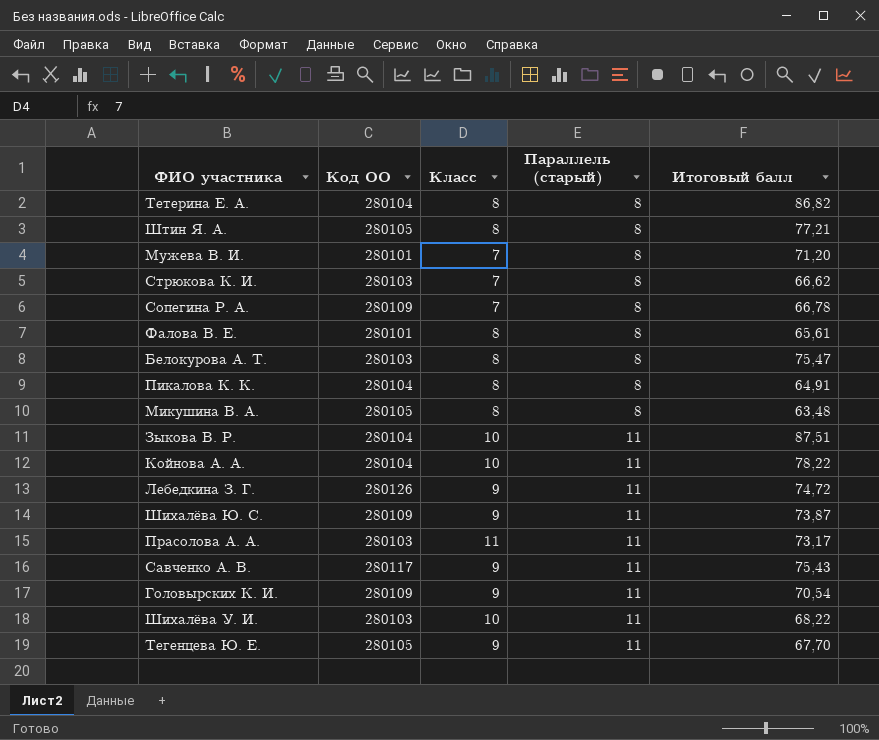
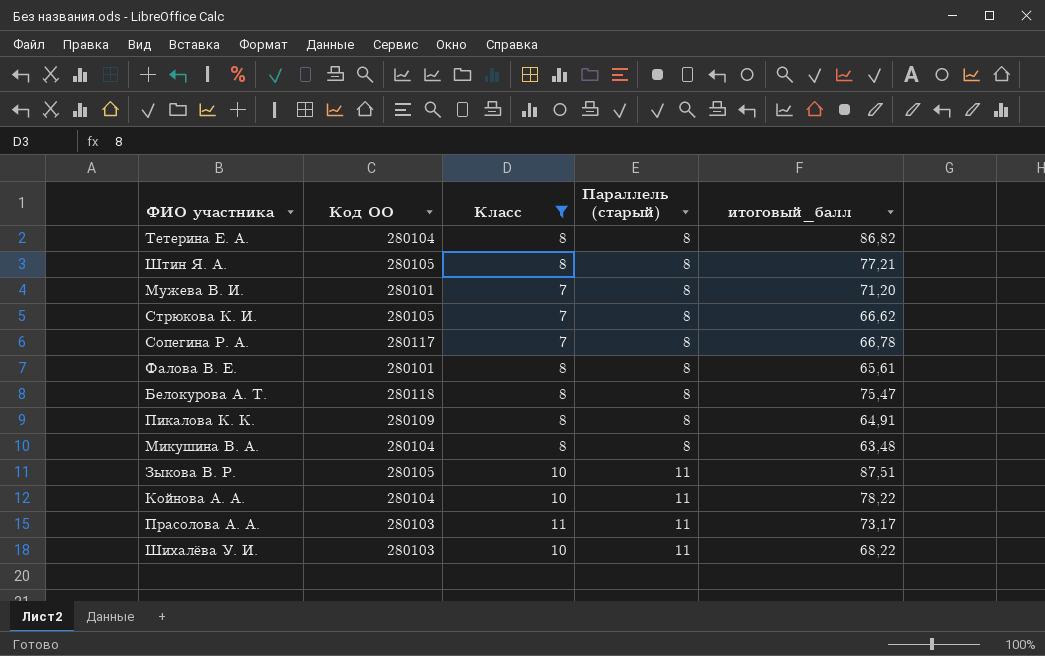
filter: none -> Класс != 9
column name: Итоговый балл -> итоговый_балл
Стрюкова К. И. | Код ОО: 280103 -> 280105
Сопегина Р. А. | Код ОО: 280109 -> 280117
Белокурова А. Т. | Код ОО: 280103 -> 280118
Пикалова К. К. | Код ОО: 280104 -> 280109
Микушина В. А. | Код ОО: 280105 -> 280104
Зыкова В. Р. | Код ОО: 280104 -> 280105

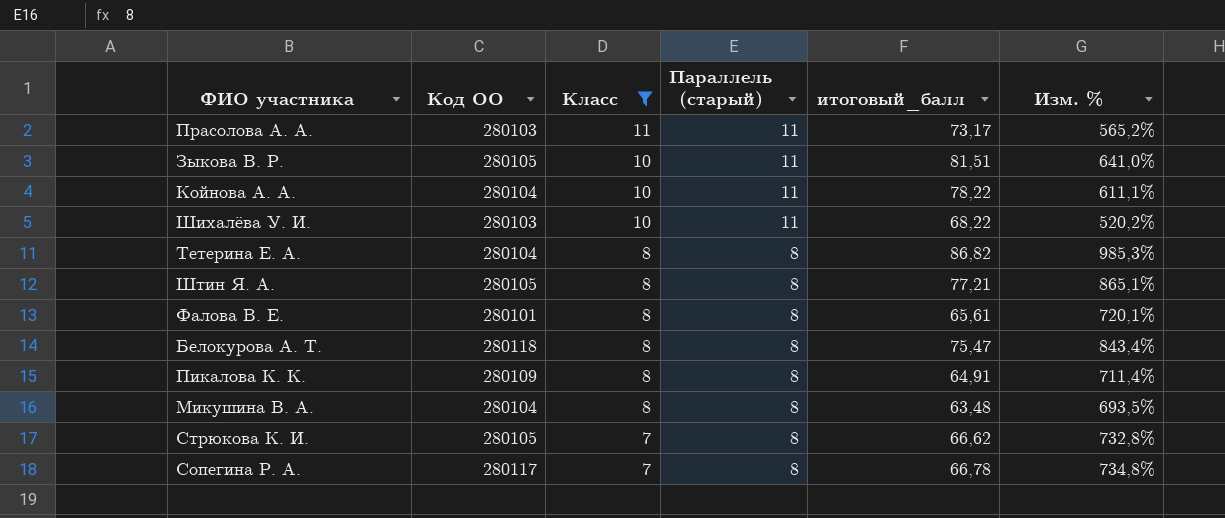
row order: Параллель (старый) ascending -> Класс descending
column Изм. % | formula: none -> ([итоговый_балл] - [Параллель (старый)]) / [Параллель (старый)]
row Мужева В. И.: 280101 | 7 | 8 | 71,20 -> none
Зыкова В. Р. | итоговый_балл: 87,51 -> 81,51

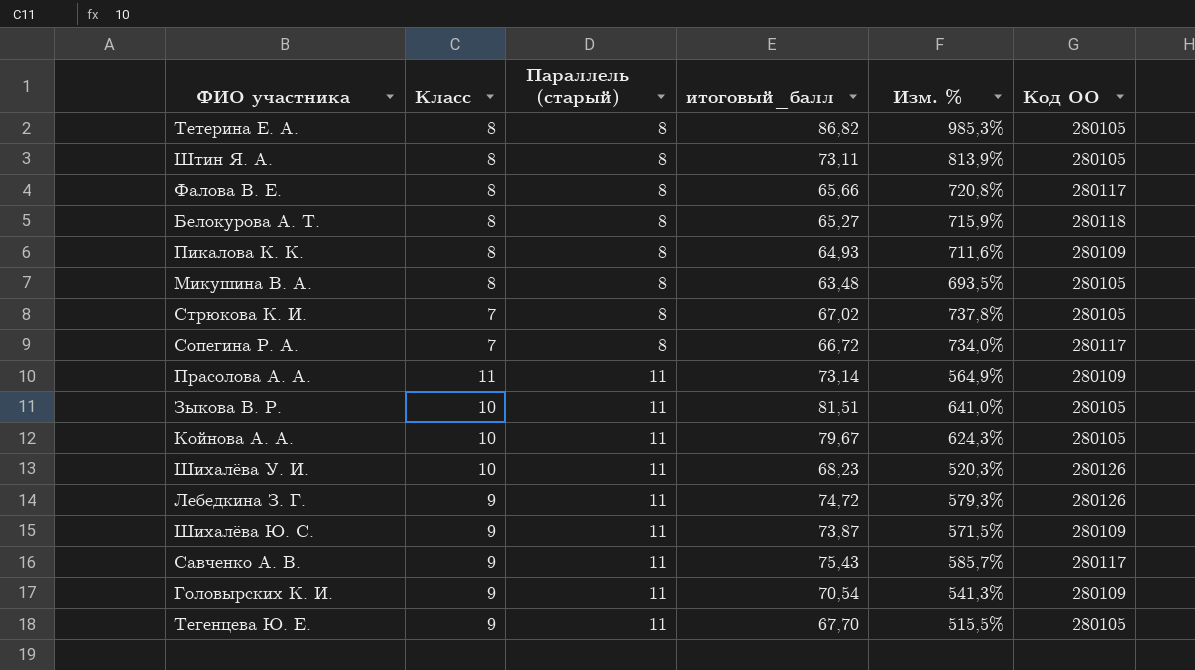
filter: Класс != 9 -> none
row order: Класс descending -> Параллель (старый) ascending
column Код ОО | position: 2 -> 6
Тетерина Е. А. | Код ОО: 280104 -> 280105
Штин Я. А. | итоговый_балл: 77,21 -> 73,11
Штин Я. А. | Изм. %: 865,1% -> 813,9%
Фалова В. Е. | итоговый_балл: 65,61 -> 65,66
Фалова В. Е. | Изм. %: 720,1% -> 720,8%
Фалова В. Е. | Код ОО: 280101 -> 280117
Белокурова А. Т. | итоговый_балл: 75,47 -> 65,27
Белокурова А. Т. | Изм. %: 843,4% -> 715,9%
Пикалова К. К. | итоговый_балл: 64,91 -> 64,93
Пикалова К. К. | Изм. %: 711,4% -> 711,6%
Микушина В. А. | Код ОО: 280104 -> 280105
Стрюкова К. И. | итоговый_балл: 66,62 -> 67,02
Стрюкова К. И. | Изм. %: 732,8% -> 737,8%
Сопегина Р. А. | итоговый_балл: 66,78 -> 66,72
Сопегина Р. А. | Изм. %: 734,8% -> 734,0%
Прасолова А. А. | итоговый_балл: 73,17 -> 73,14
Прасолова А. А. | Изм. %: 565,2% -> 564,9%
Прасолова А. А. | Код ОО: 280103 -> 280109
Койнова А. А. | итоговый_балл: 78,22 -> 79,67
Койнова А. А. | Изм. %: 611,1% -> 624,3%
Койнова А. А. | Код ОО: 280104 -> 280105
Шихалёва У. И. | итоговый_балл: 68,22 -> 68,23
Шихалёва У. И. | Изм. %: 520,2% -> 520,3%
Шихалёва У. И. | Код ОО: 280103 -> 280126

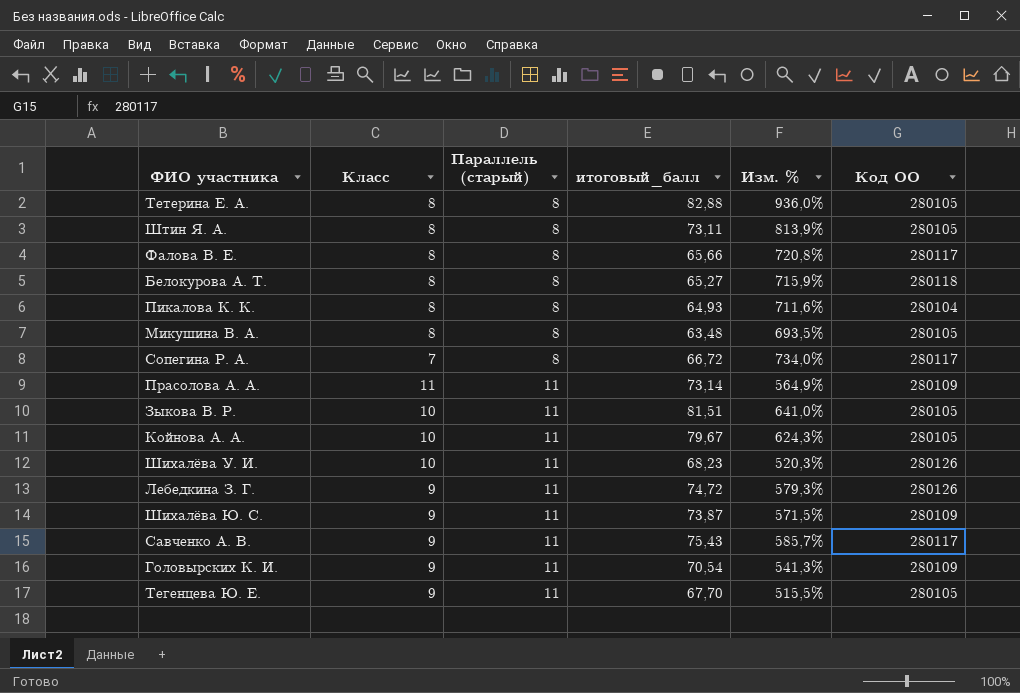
row Стрюкова К. И.: 7 | 8 | 67,02 | 737,8% | 280105 -> none
Тетерина Е. А. | итоговый_балл: 86,82 -> 82,88
Тетерина Е. А. | Изм. %: 985,3% -> 936,0%
Пикалова К. К. | Код ОО: 280109 -> 280104

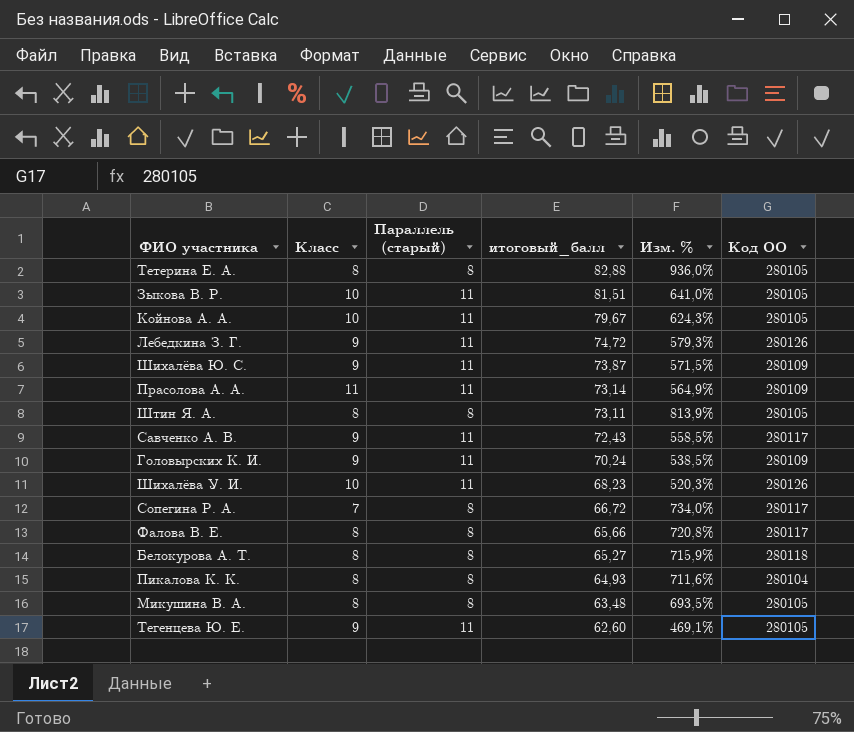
row order: Параллель (старый) ascending -> итоговый_балл descending
Савченко А. В. | итоговый_балл: 75,43 -> 72,43
Савченко А. В. | Изм. %: 585,7% -> 558,5%
Головырских К. И. | итоговый_балл: 70,54 -> 70,24
Головырских К. И. | Изм. %: 541,3% -> 538,5%
Тегенцева Ю. Е. | итоговый_балл: 67,70 -> 62,60
Тегенцева Ю. Е. | Изм. %: 515,5% -> 469,1%

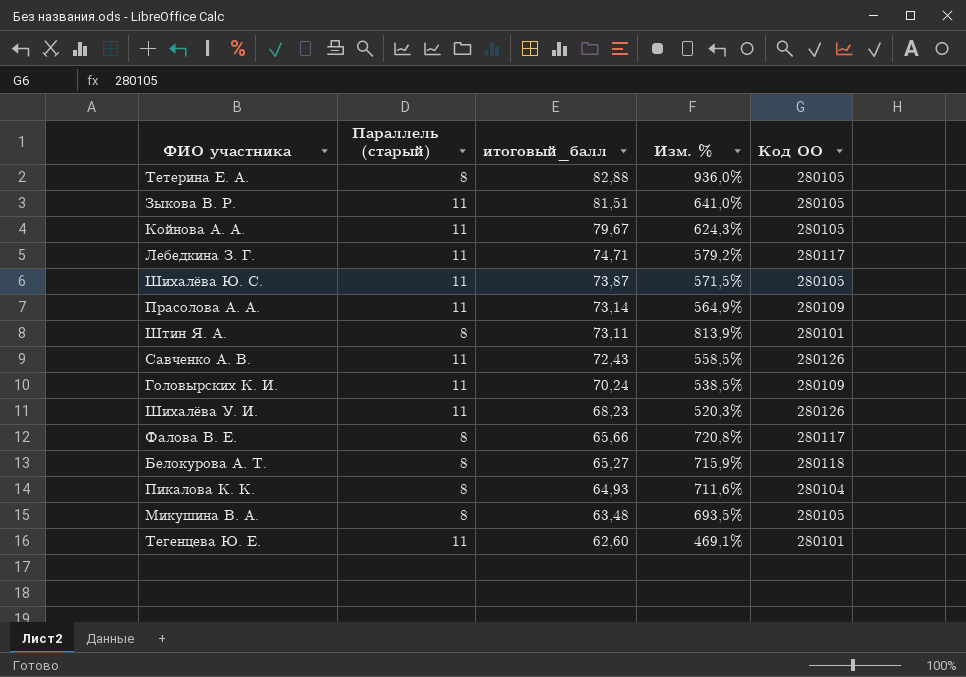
column Класс | position: 2 -> none
row Сопегина Р. А.: 7 | 8 | 66,72 | 734,0% | 280117 -> none
Лебедкина З. Г. | итоговый_балл: 74,72 -> 74,71
Лебедкина З. Г. | Изм. %: 579,3% -> 579,2%
Лебедкина З. Г. | Код ОО: 280126 -> 280117
Шихалёва Ю. С. | Код ОО: 280109 -> 280105
Штин Я. А. | Код ОО: 280105 -> 280101
Савченко А. В. | Код ОО: 280117 -> 280126
Тегенцева Ю. Е. | Код ОО: 280105 -> 280101

